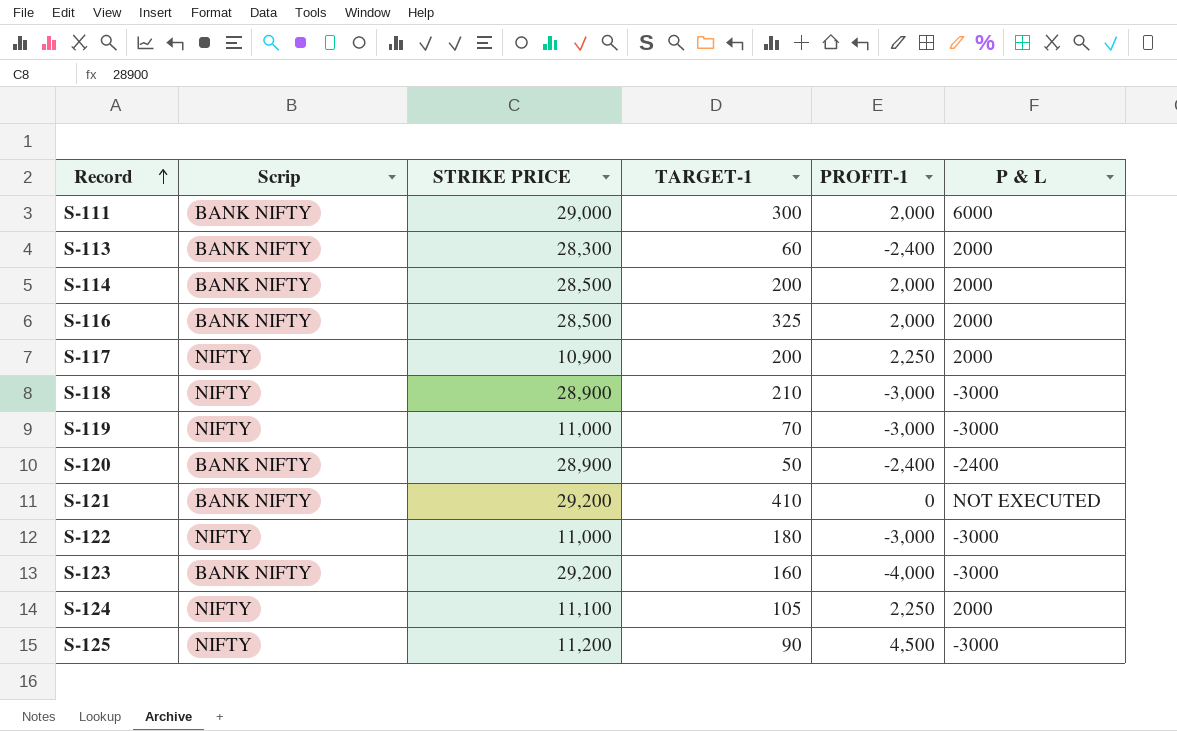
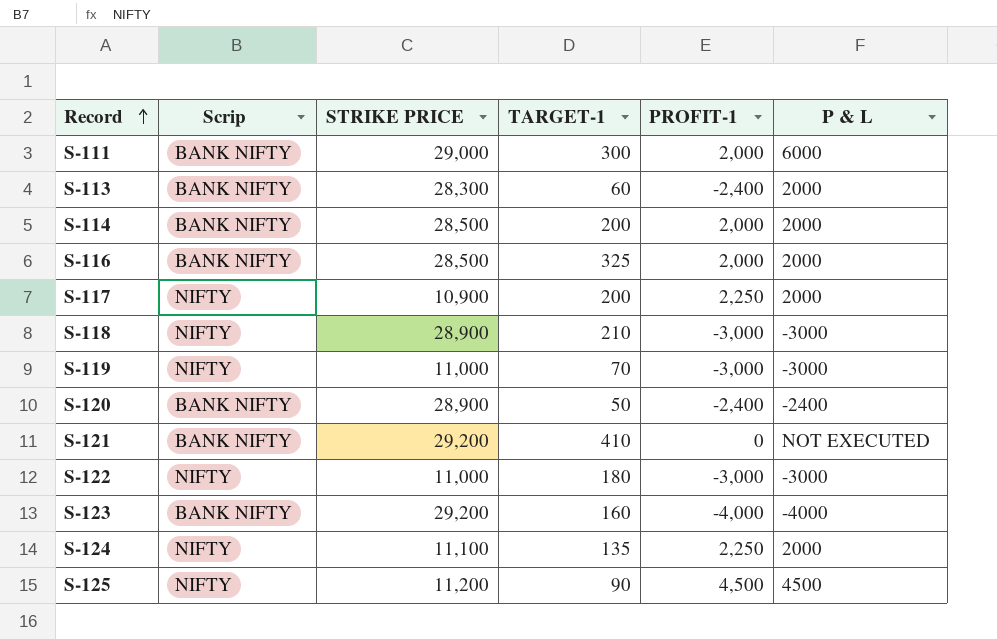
S-123 | P & L: -3000 -> -4000
S-124 | TARGET-1: 105 -> 135
S-125 | P & L: -3000 -> 4500

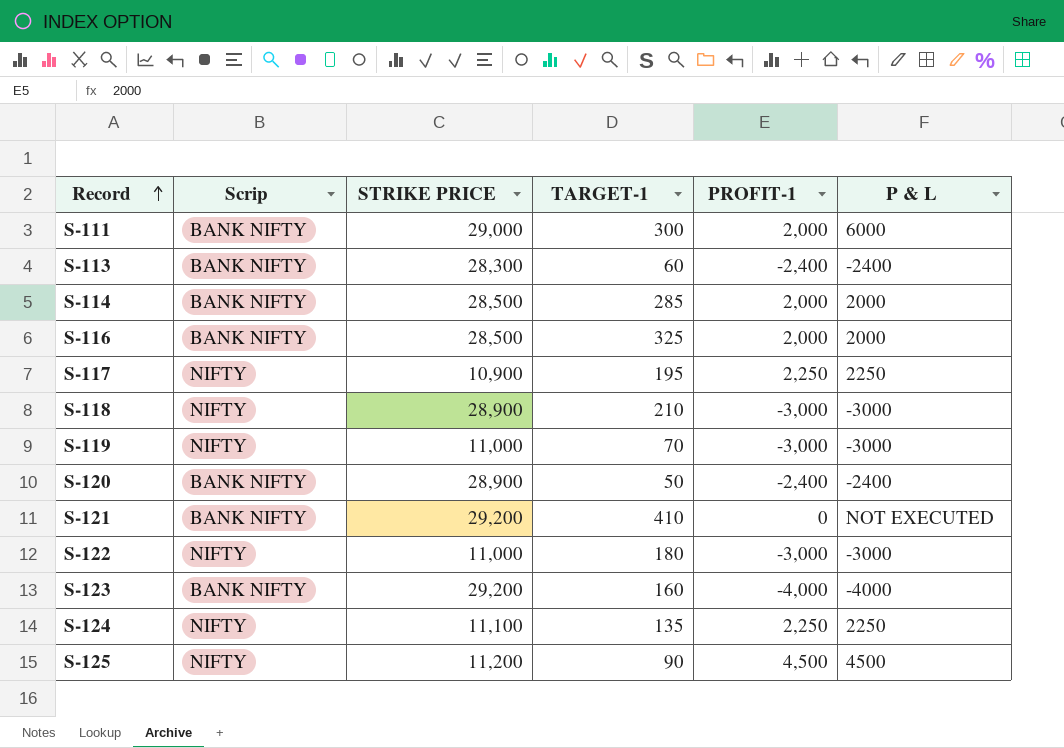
S-113 | P & L: 2000 -> -2400
S-114 | TARGET-1: 200 -> 285
S-117 | TARGET-1: 200 -> 195
S-117 | P & L: 2000 -> 2250
S-124 | P & L: 2000 -> 2250

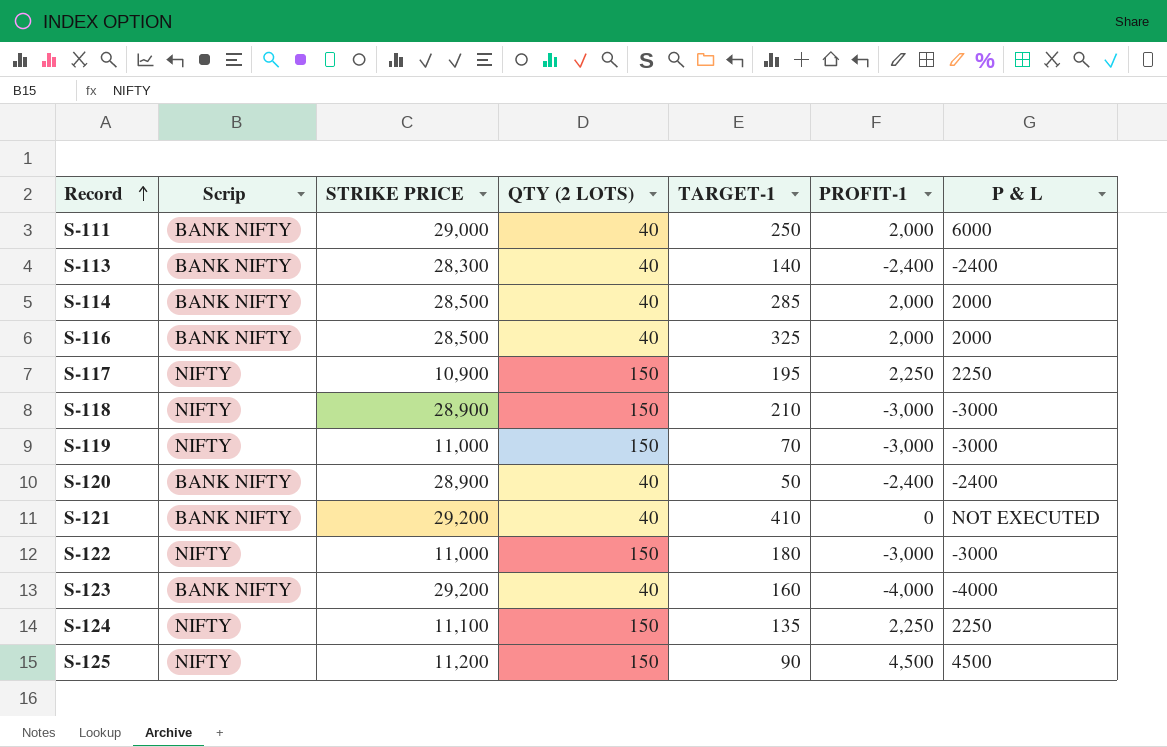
column QTY (2 LOTS) | position: none -> 4
S-111 | TARGET-1: 300 -> 250
S-113 | TARGET-1: 60 -> 140

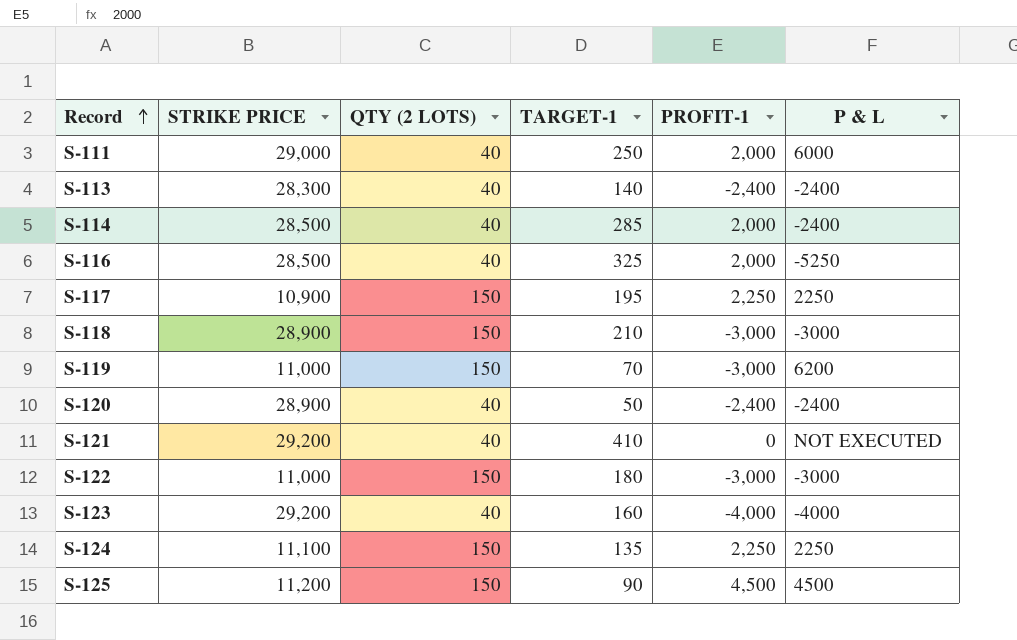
column Scrip | position: 2 -> none
S-114 | P & L: 2000 -> -2400
S-116 | P & L: 2000 -> -5250
S-119 | P & L: -3000 -> 6200

